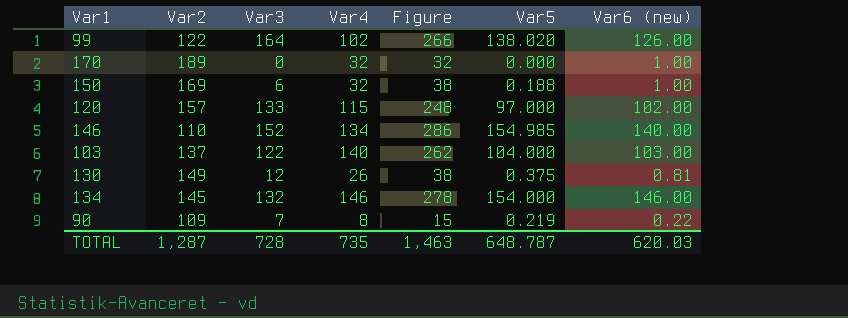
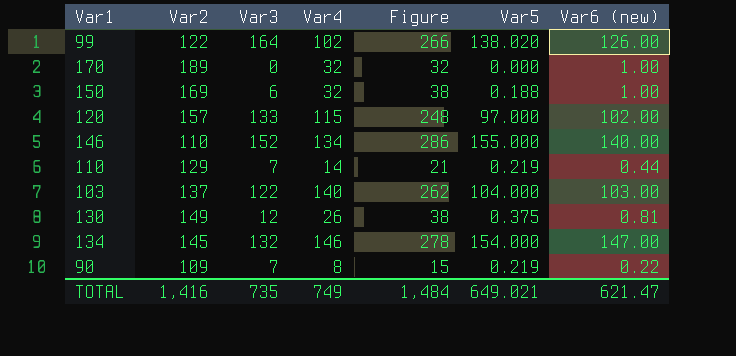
146 | Var5: 154.985 -> 155.000
row 110: none -> 129 | 7 | 14 | 21 | 0.219 | 0.44
134 | Var6 (new): 146.00 -> 147.00
TOTAL | Var2: 1,287 -> 1,416
TOTAL | Var3: 728 -> 735
TOTAL | Var4: 735 -> 749
TOTAL | Figure: 1,463 -> 1,484
TOTAL | Var5: 648.787 -> 649.021
TOTAL | Var6 (new): 620.03 -> 621.47

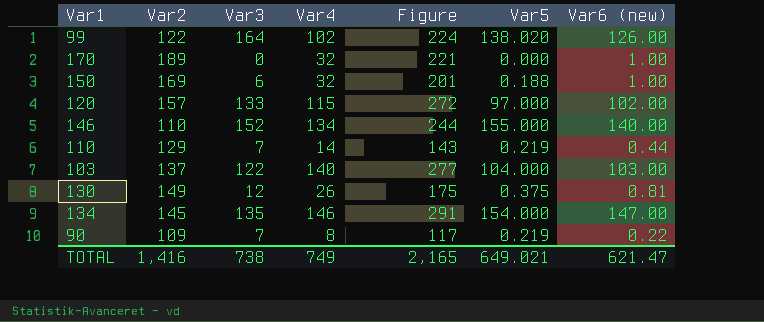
column Figure | formula: [Var3] + [Var4] -> [Var2] + [Var4]
134 | Var3: 132 -> 135
TOTAL | Var3: 735 -> 738
TOTAL | Figure: 1,484 -> 2,165

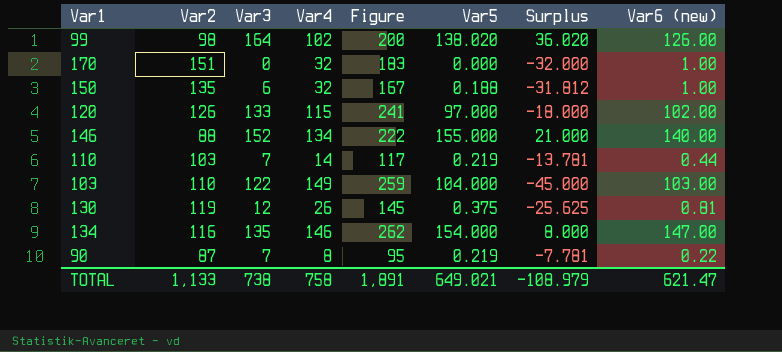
column Surplus | formula: none -> [Var5] - [Var4]
99 | Var2: 122 -> 98
99 | Figure: 224 -> 200
170 | Var2: 189 -> 151
170 | Figure: 221 -> 183
150 | Var2: 169 -> 135
150 | Figure: 201 -> 167
120 | Var2: 157 -> 126
120 | Figure: 272 -> 241
146 | Var2: 110 -> 88
146 | Figure: 244 -> 222
110 | Var2: 129 -> 103
110 | Figure: 143 -> 117
103 | Var2: 137 -> 110
103 | Var4: 140 -> 149
103 | Figure: 277 -> 259
130 | Var2: 149 -> 119
130 | Figure: 175 -> 145
134 | Var2: 145 -> 116
134 | Figure: 291 -> 262
90 | Var2: 109 -> 87
90 | Figure: 117 -> 95
TOTAL | Var2: 1,416 -> 1,133
TOTAL | Var4: 749 -> 758
TOTAL | Figure: 2,165 -> 1,891

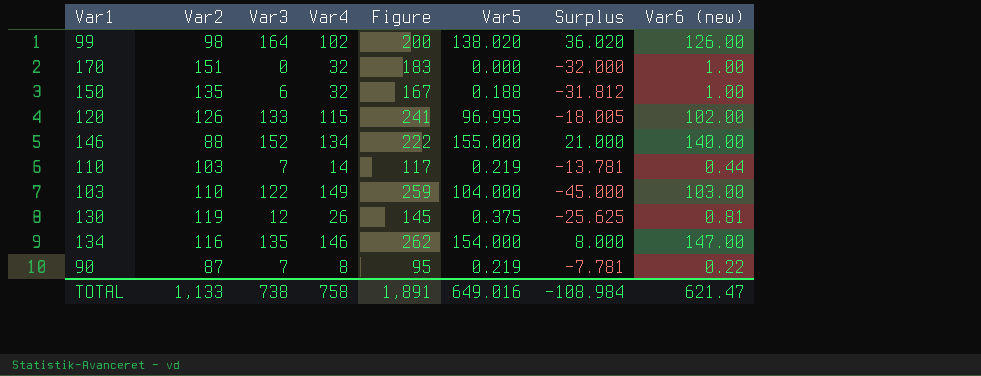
120 | Var5: 97.000 -> 96.995
120 | Surplus: -18.000 -> -18.005
TOTAL | Var5: 649.021 -> 649.016
TOTAL | Surplus: -108.979 -> -108.984

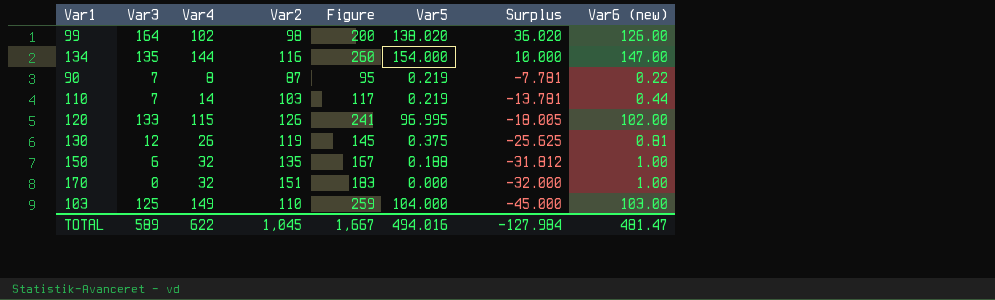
row order: none -> Surplus descending
column Var2 | position: 2 -> 4
row 146: 88 | 152 | 134 | 222 | 155.000 | 21.000 | 140.00 -> none
134 | Var4: 146 -> 144
134 | Figure: 262 -> 260
134 | Surplus: 8.000 -> 10.000
103 | Var3: 122 -> 125
TOTAL | Var3: 738 -> 589
TOTAL | Var4: 758 -> 622
TOTAL | Var2: 1,133 -> 1,045
TOTAL | Figure: 1,891 -> 1,667
TOTAL | Var5: 649.016 -> 494.016
TOTAL | Surplus: -108.984 -> -127.984
TOTAL | Var6 (new): 621.47 -> 481.47

